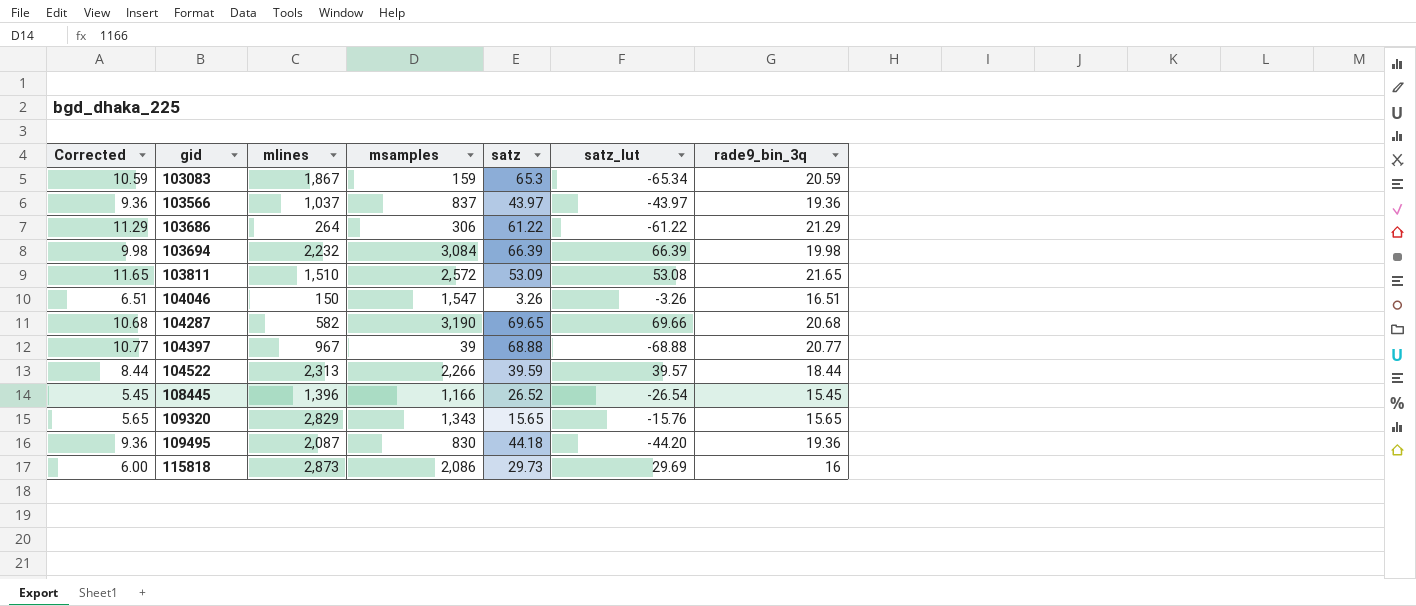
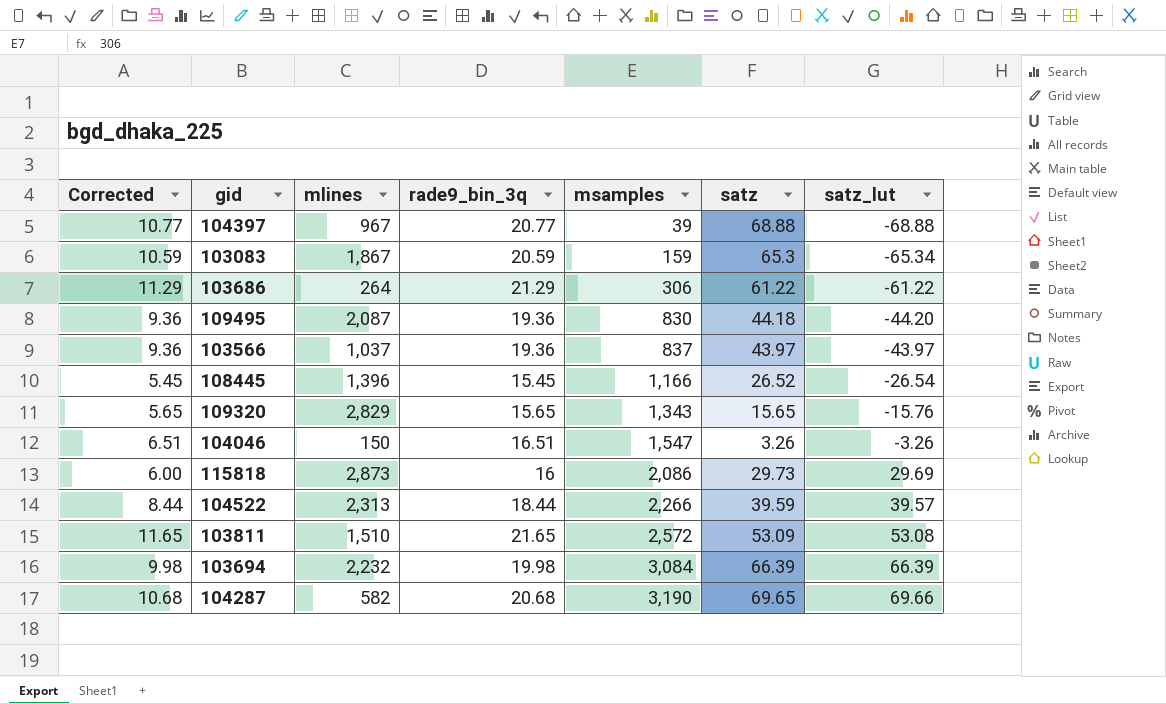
row order: gid ascending -> msamples ascending
column rade9_bin_3q | position: 7 -> 4

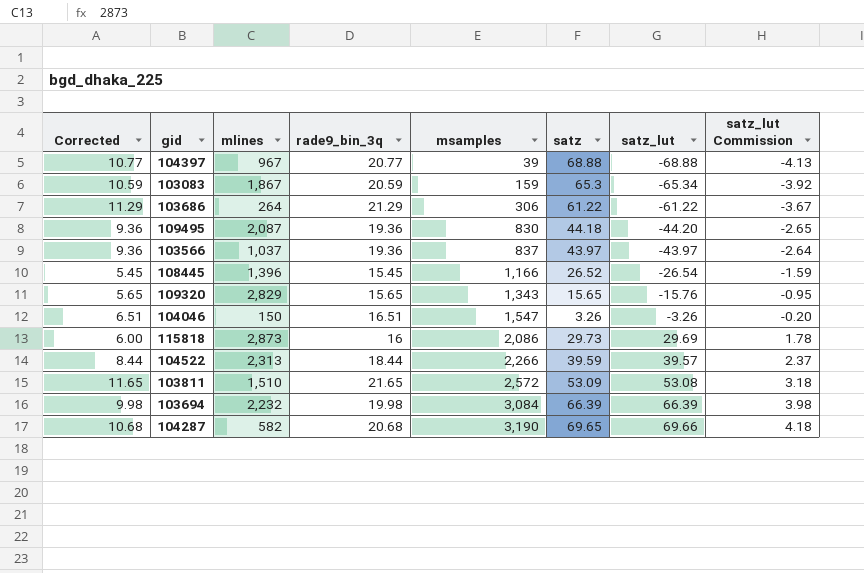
column satz_lut Commission | formula: none -> [satz_lut] * 0.06

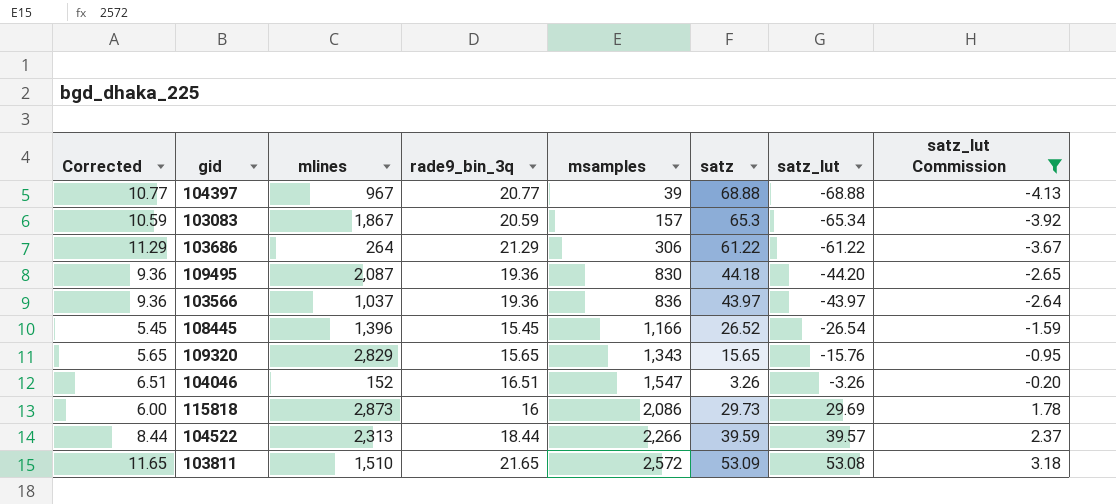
filter: none -> satz_lut Commission <= 3.18
103083 | msamples: 159 -> 157
103566 | msamples: 837 -> 836
104046 | mlines: 150 -> 152

